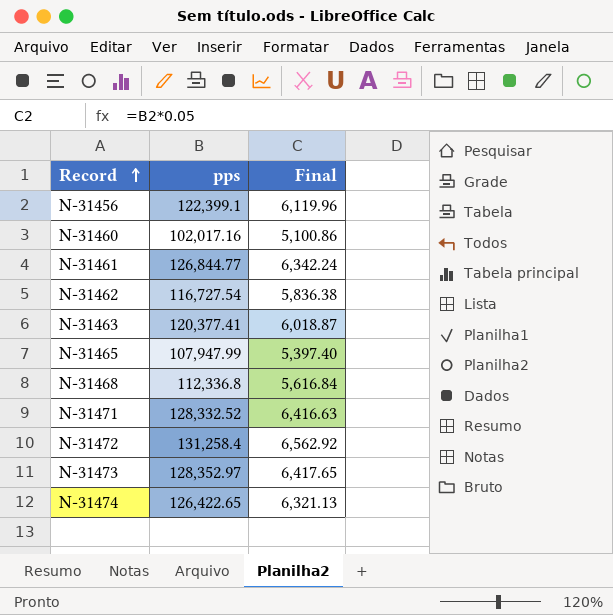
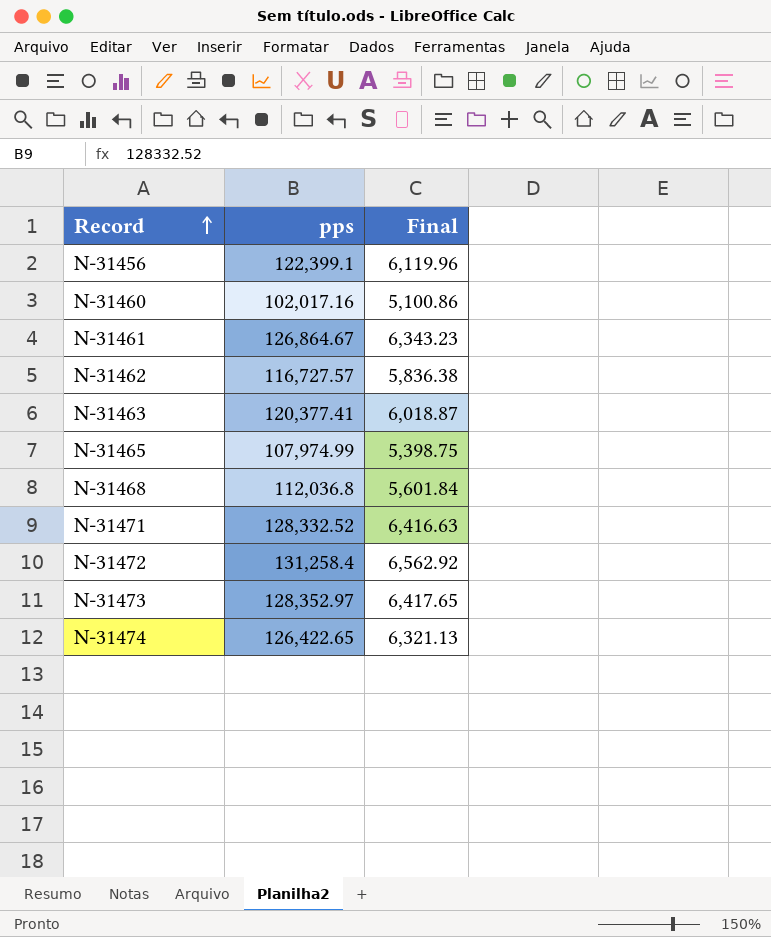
N-31461 | pps: 126,844.77 -> 126,864.67
N-31461 | Final: 6,342.24 -> 6,343.23
N-31462 | pps: 116,727.54 -> 116,727.57
N-31465 | pps: 107,947.99 -> 107,974.99
N-31465 | Final: 5,397.40 -> 5,398.75
N-31468 | pps: 112,336.8 -> 112,036.8
N-31468 | Final: 5,616.84 -> 5,601.84

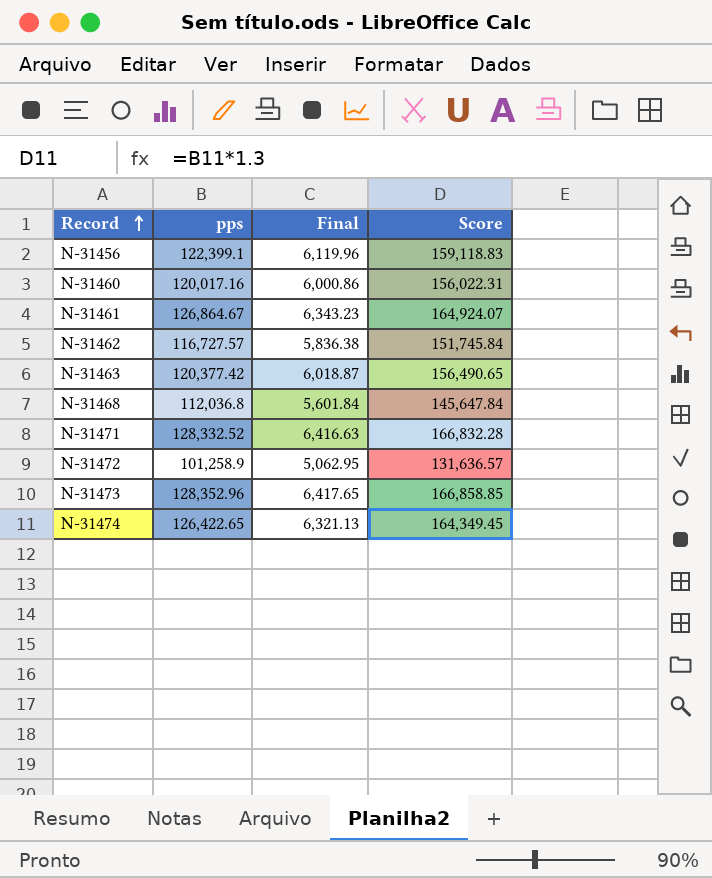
column Score | formula: none -> [pps] * 1.3
row N-31465: 107,974.99 | 5,398.75 -> none
N-31460 | pps: 102,017.16 -> 120,017.16
N-31460 | Final: 5,100.86 -> 6,000.86
N-31463 | pps: 120,377.41 -> 120,377.42
N-31472 | pps: 131,258.4 -> 101,258.9
N-31472 | Final: 6,562.92 -> 5,062.95
N-31473 | pps: 128,352.97 -> 128,352.96

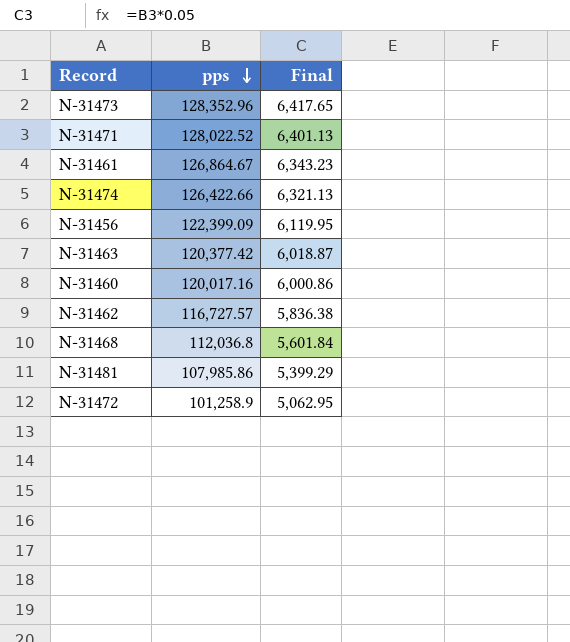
row order: Record ascending -> pps descending
column Score | formula: [pps] * 1.3 -> none
N-31471 | pps: 128,332.52 -> 128,022.52
N-31471 | Final: 6,416.63 -> 6,401.13
N-31474 | pps: 126,422.65 -> 126,422.66
N-31456 | pps: 122,399.1 -> 122,399.09
N-31456 | Final: 6,119.96 -> 6,119.95
row N-31481: none -> 107,985.86 | 5,399.29

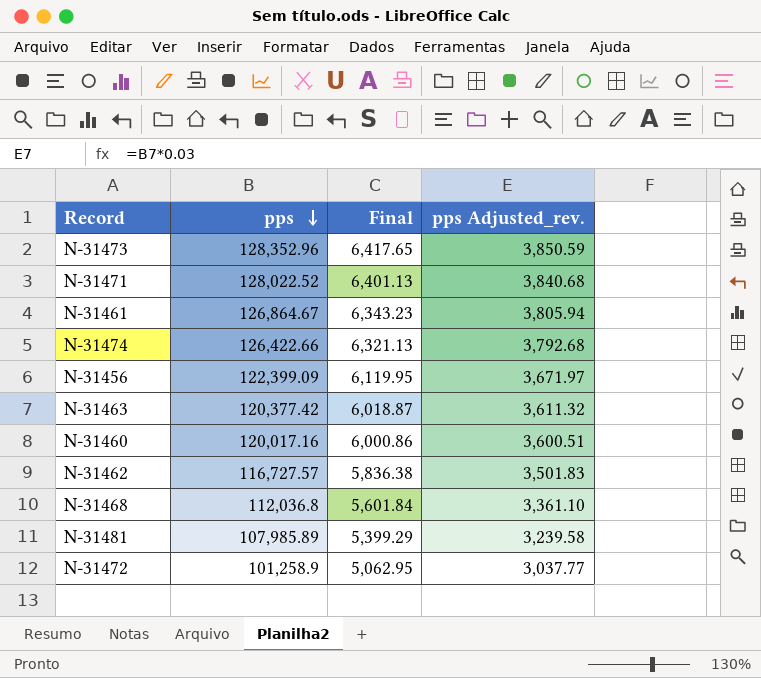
column pps Adjusted_rev. | formula: none -> [pps] * 0.03
N-31481 | pps: 107,985.86 -> 107,985.89

